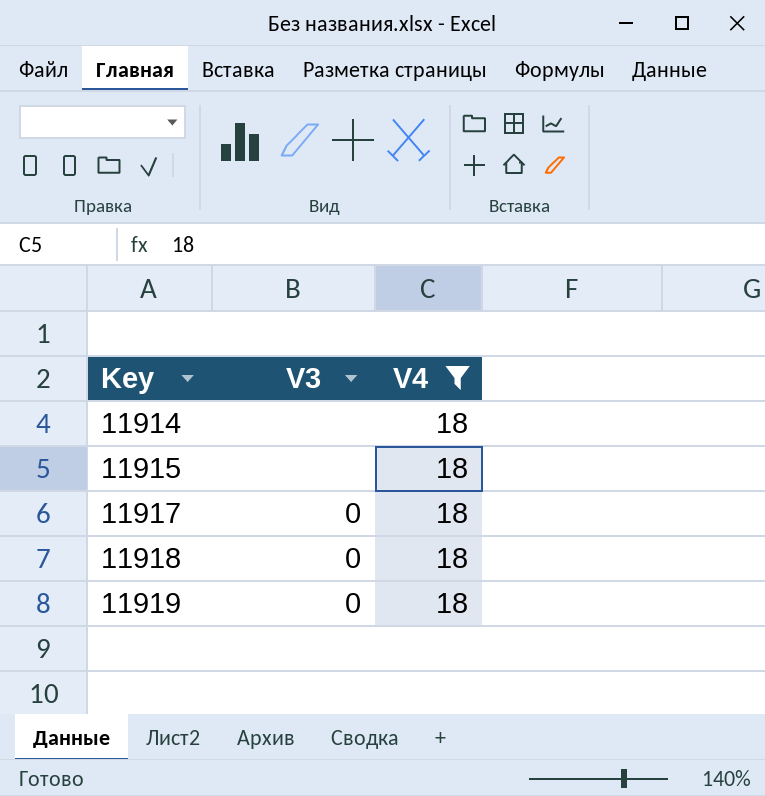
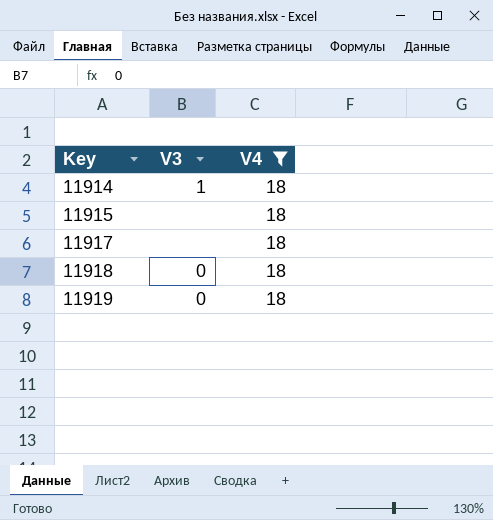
11914 | V3: none -> 1
11917 | V3: 0 -> none

